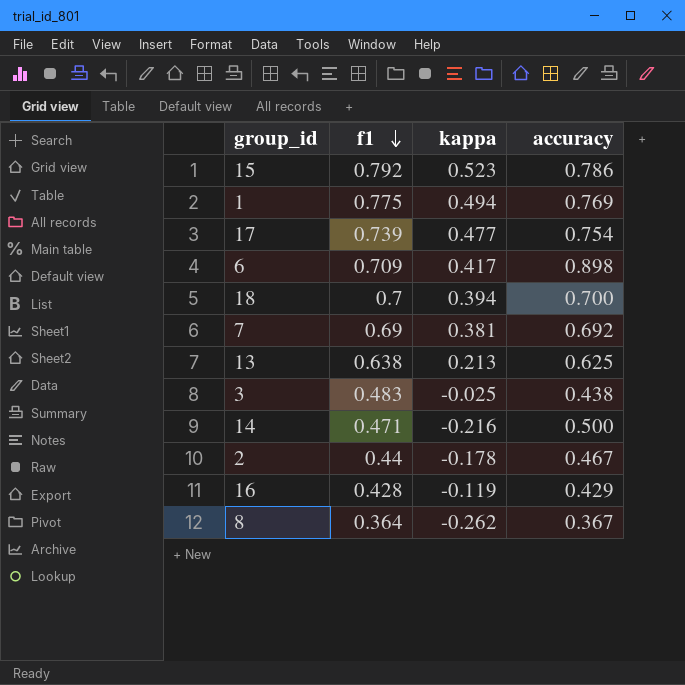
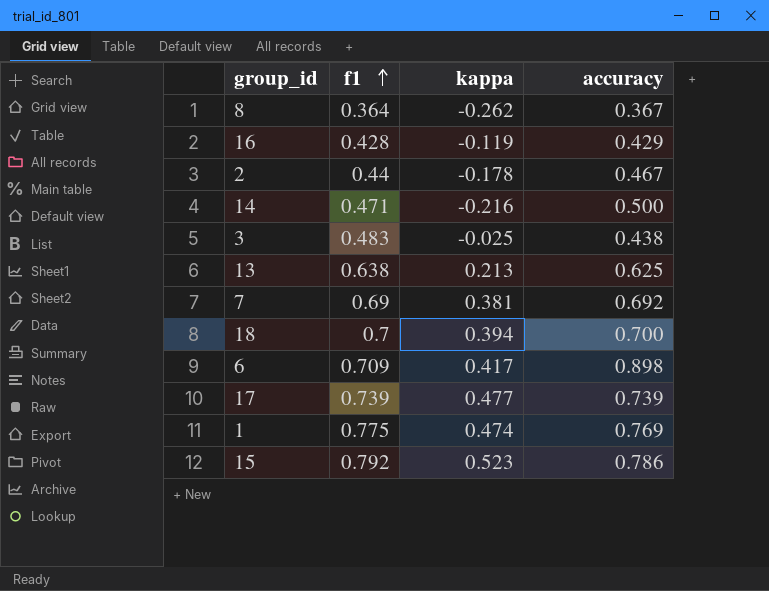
row order: f1 descending -> f1 ascending
17 | accuracy: 0.754 -> 0.739
1 | kappa: 0.494 -> 0.474

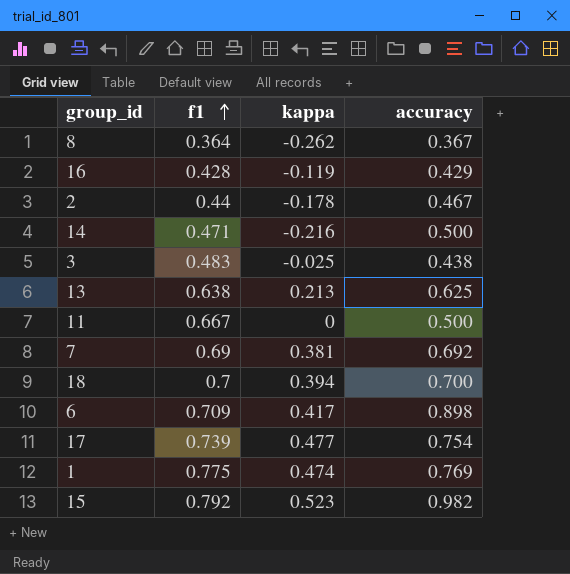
row 11: none -> 0.667 | 0 | 0.500
17 | accuracy: 0.739 -> 0.754
15 | accuracy: 0.786 -> 0.982

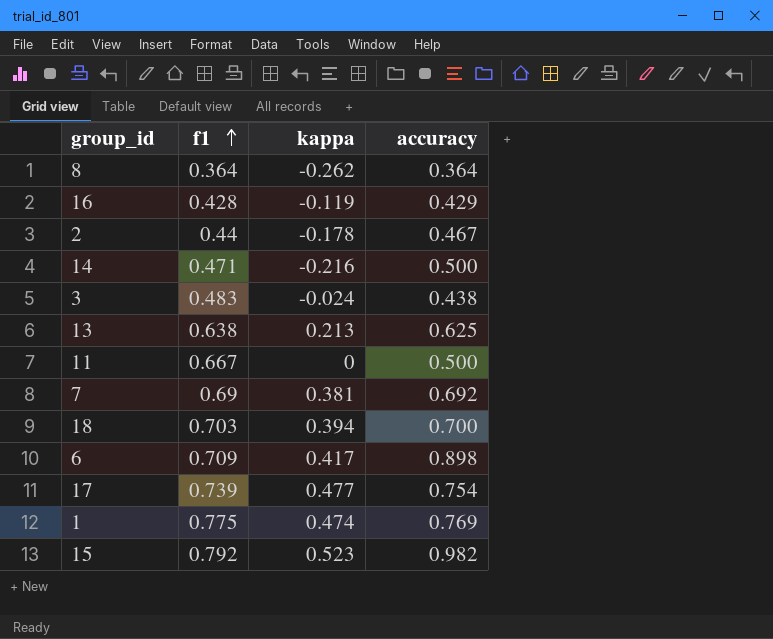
8 | accuracy: 0.367 -> 0.364
3 | kappa: -0.025 -> -0.024
18 | f1: 0.7 -> 0.703

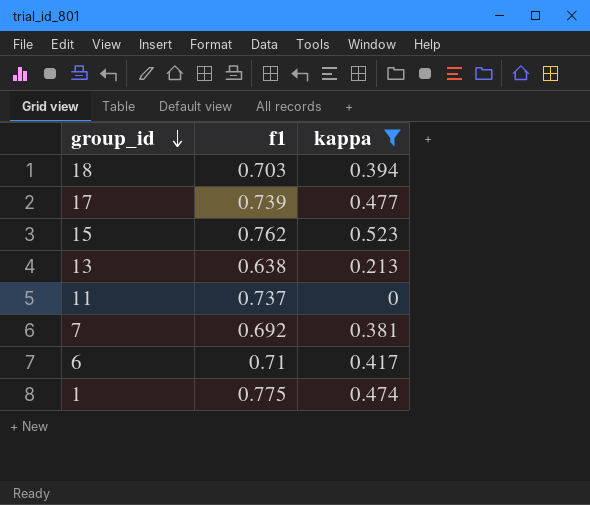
filter: none -> kappa >= 0
row order: f1 ascending -> group_id descending
column accuracy | position: 4 -> none
15 | f1: 0.792 -> 0.762
11 | f1: 0.667 -> 0.737
7 | f1: 0.69 -> 0.692
6 | f1: 0.709 -> 0.71

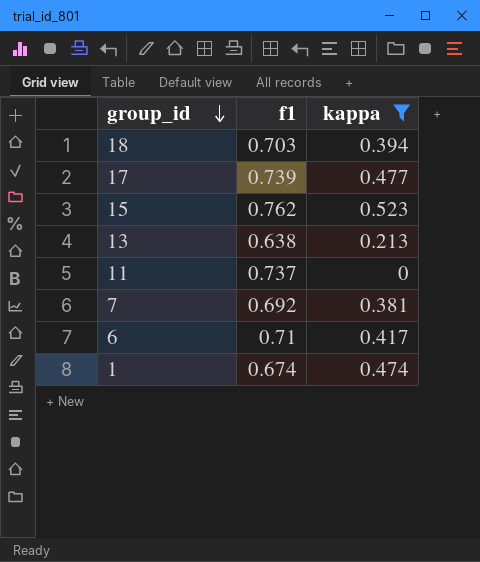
1 | f1: 0.775 -> 0.674

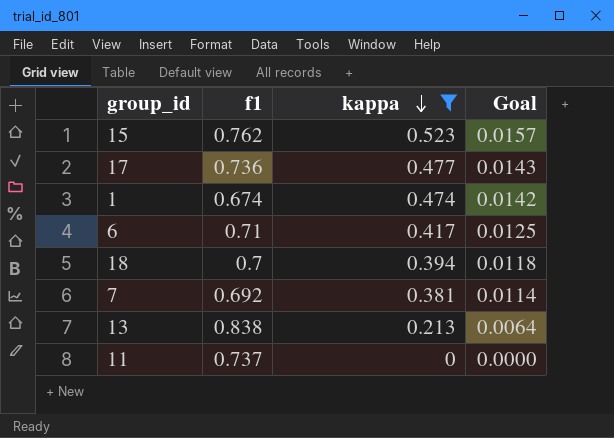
row order: group_id descending -> kappa descending
column Goal | formula: none -> [kappa] * 0.03
17 | f1: 0.739 -> 0.736
18 | f1: 0.703 -> 0.7
13 | f1: 0.638 -> 0.838

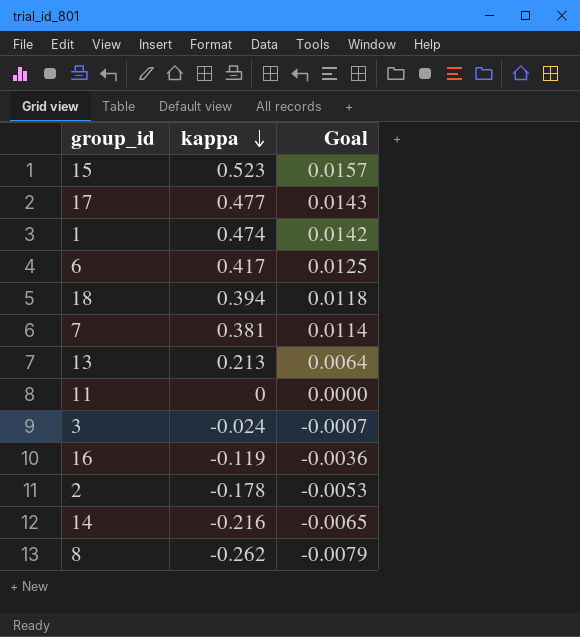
filter: kappa >= 0 -> none
column f1 | position: 2 -> none

